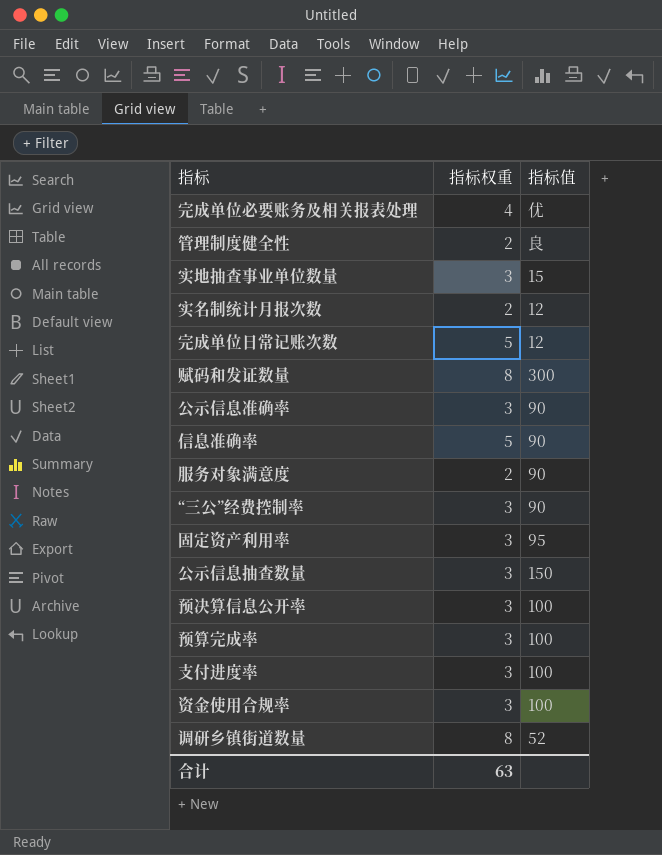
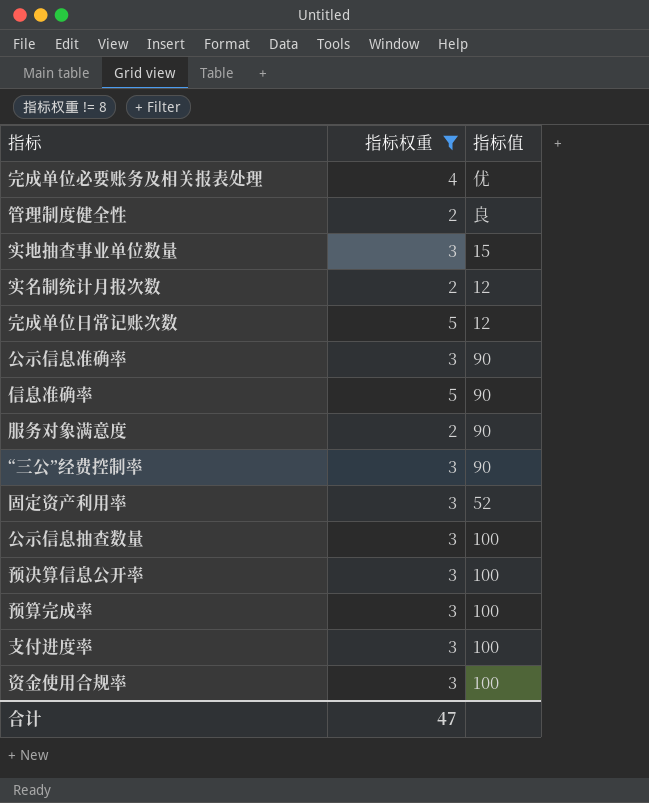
filter: none -> 指标权重 != 8
固定资产利用率 | 指标值: 95 -> 52
公示信息抽查数量 | 指标值: 150 -> 100
合计 | 指标权重: 63 -> 47

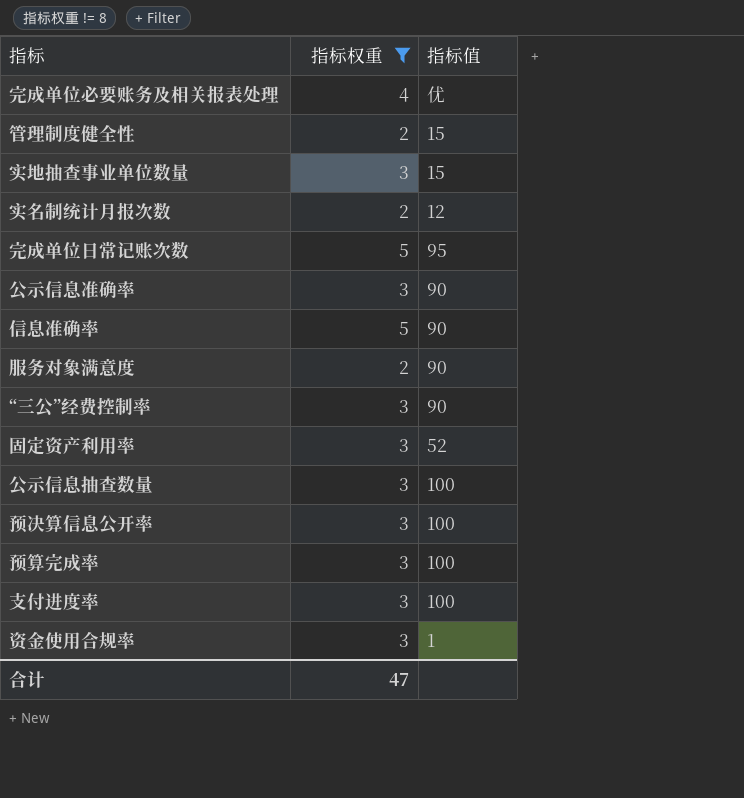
管理制度健全性 | 指标值: 良 -> 15
完成单位日常记账次数 | 指标值: 12 -> 95
资金使用合规率 | 指标值: 100 -> 1

